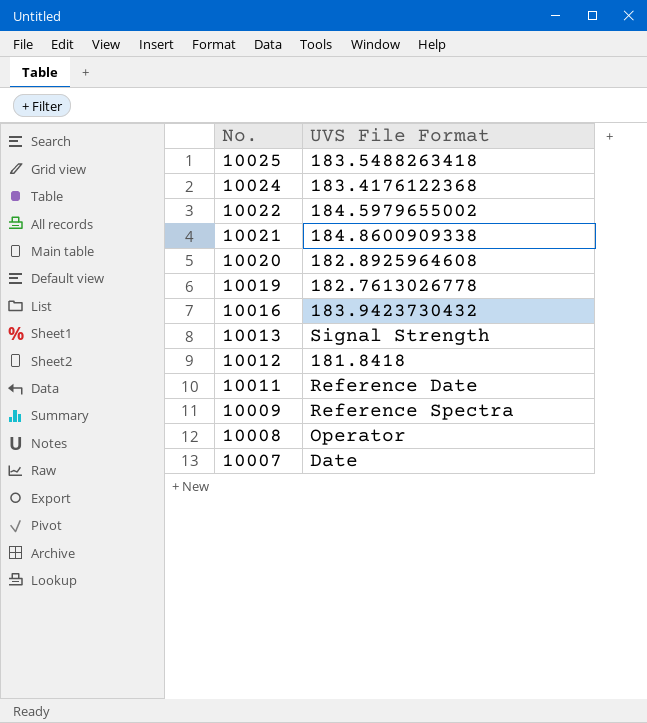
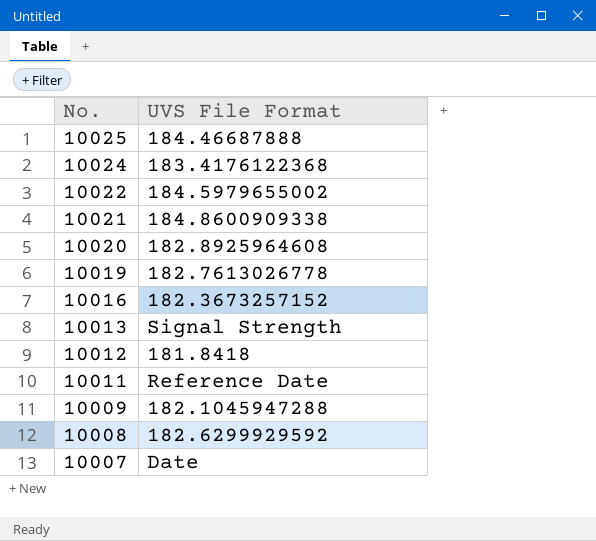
10025 | UVS File Format: 183.5488263418 -> 184.46687888
10016 | UVS File Format: 183.9423730432 -> 182.3673257152
10009 | UVS File Format: Reference Spectra -> 182.1045947288
10008 | UVS File Format: Operator -> 182.6299929592

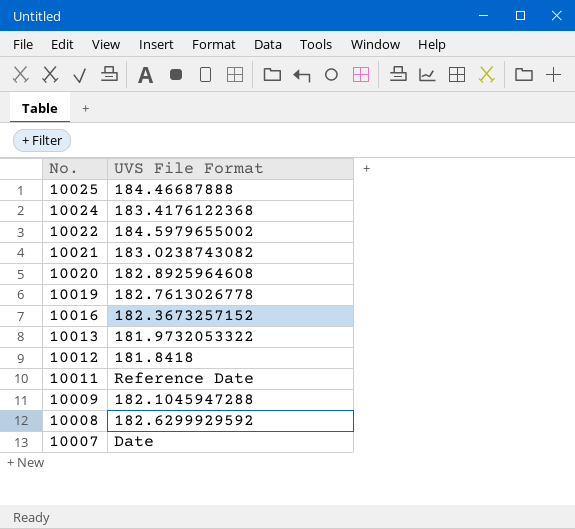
10021 | UVS File Format: 184.8600909338 -> 183.0238743082
10013 | UVS File Format: Signal Strength -> 181.9732053322

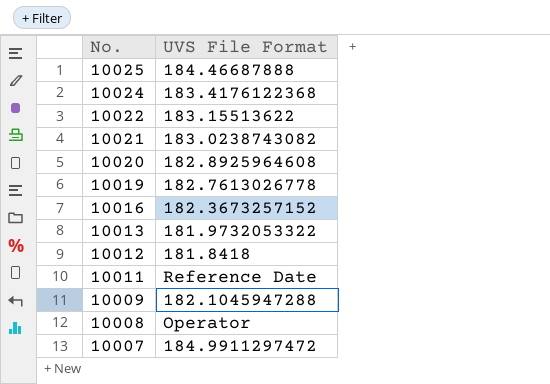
10022 | UVS File Format: 184.5979655002 -> 183.15513622
10008 | UVS File Format: 182.6299929592 -> Operator
10007 | UVS File Format: Date -> 184.9911297472

